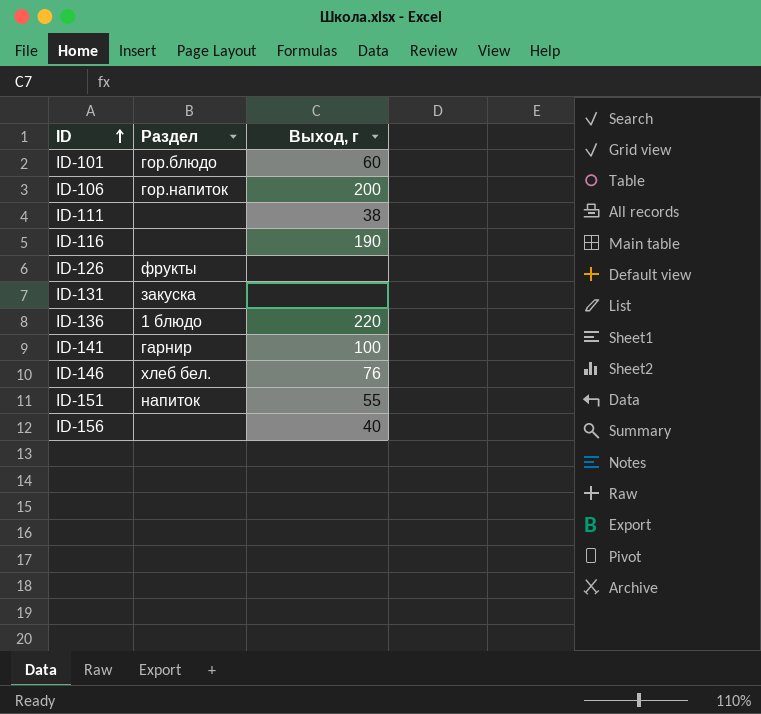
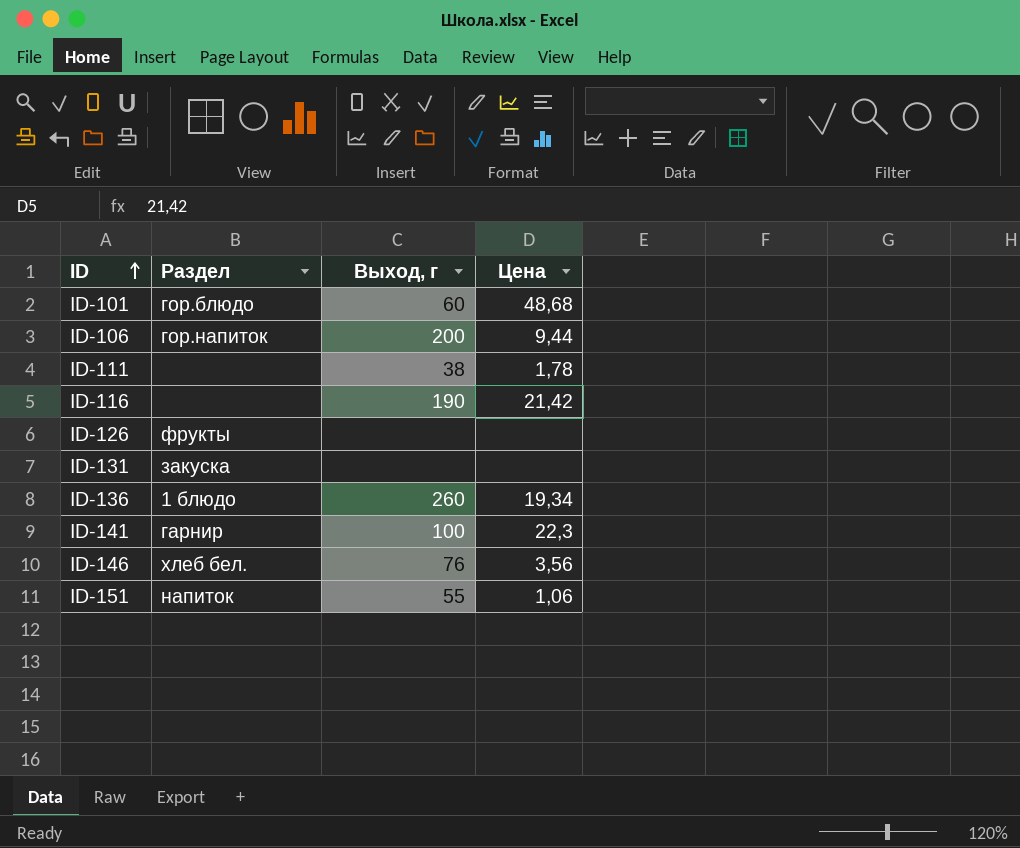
column Цена | position: none -> 4
row ID-156: none | 40 -> none
ID-136 | Выход, г: 220 -> 260

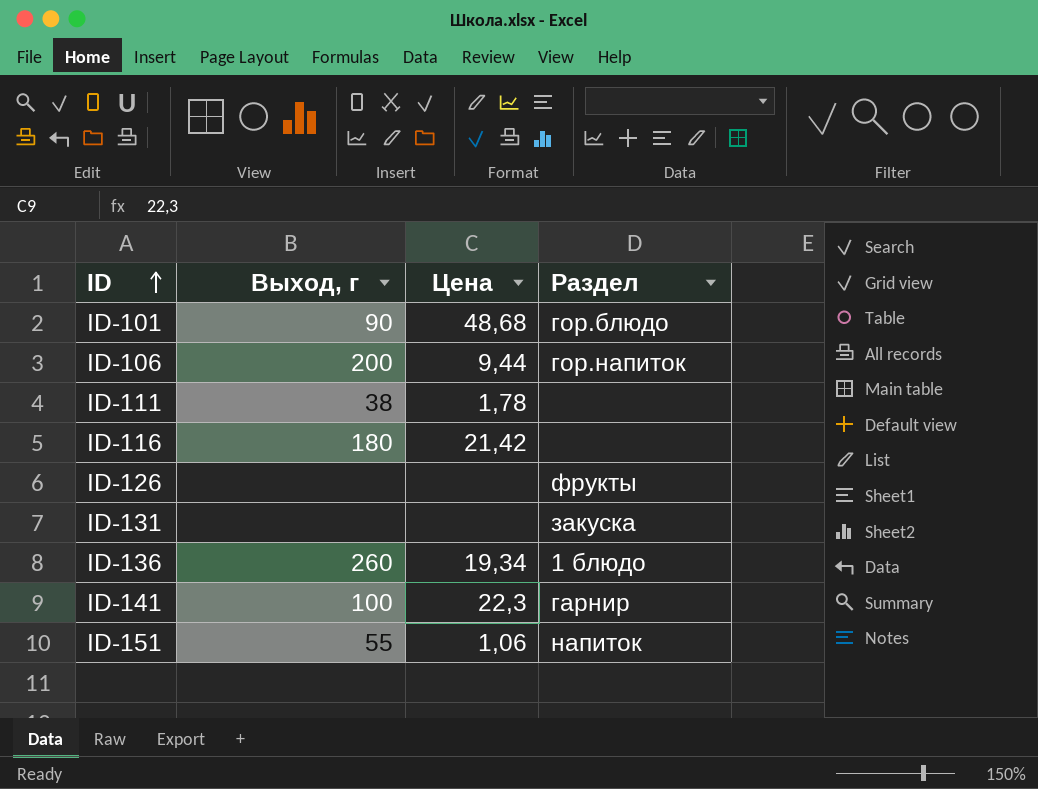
column Раздел | position: 2 -> 4
row ID-146: хлеб бел. | 76 | 3,56 -> none
ID-101 | Выход, г: 60 -> 90
ID-116 | Выход, г: 190 -> 180

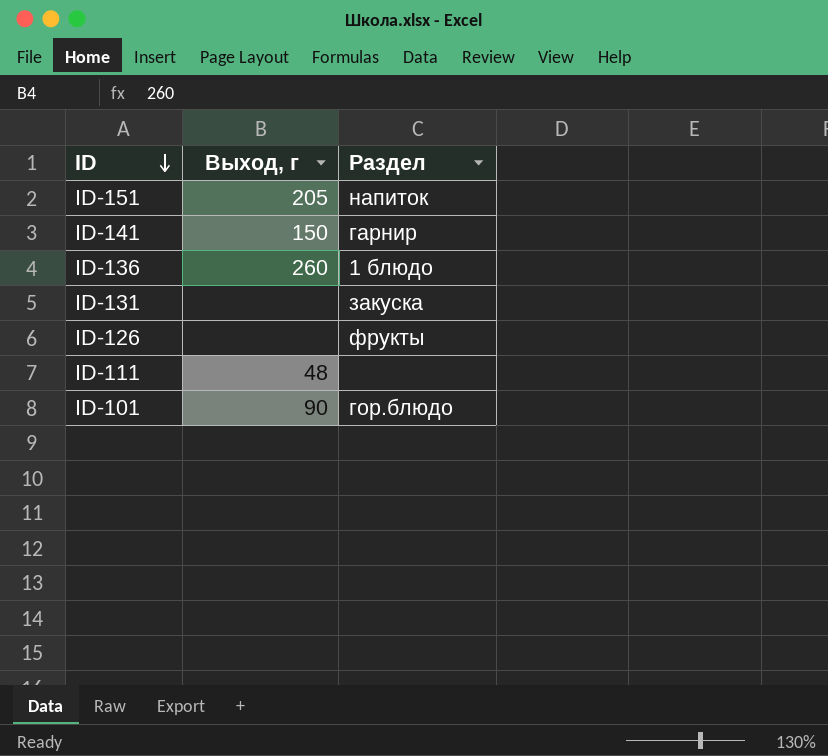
row order: ID ascending -> ID descending
column Цена | position: 3 -> none
row ID-106: 200 | 9,44 | гор.напиток -> none
row ID-116: 180 | 21,42 | none -> none
ID-151 | Выход, г: 55 -> 205
ID-141 | Выход, г: 100 -> 150
ID-111 | Выход, г: 38 -> 48

